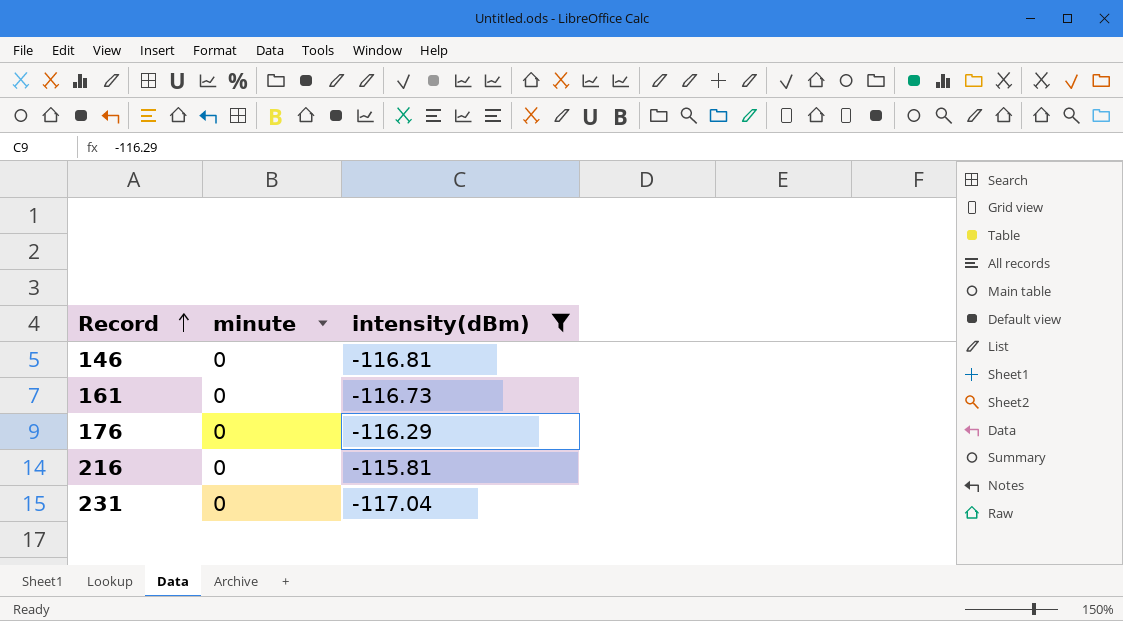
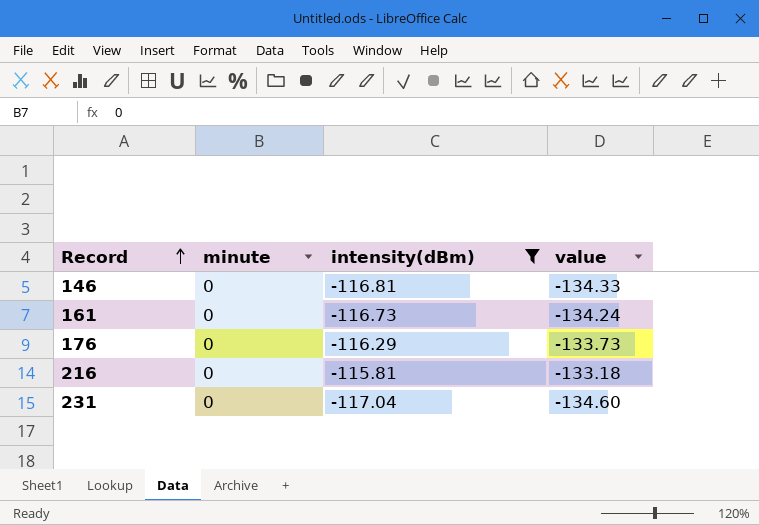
column value | formula: none -> [intensity(dBm)] * 1.15

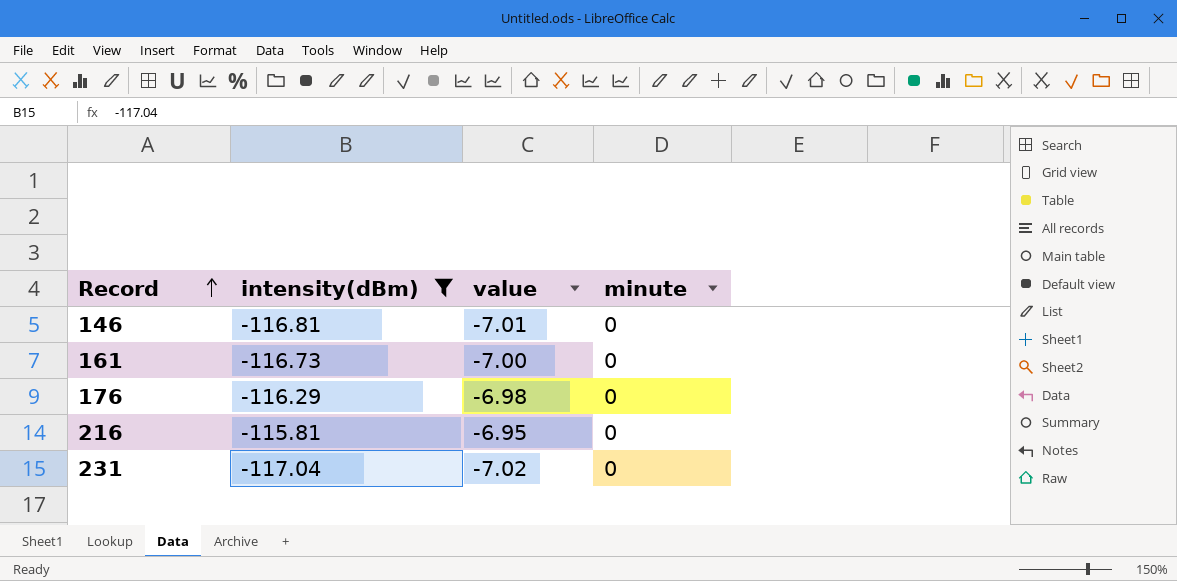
column value | formula: [intensity(dBm)] * 1.15 -> [intensity(dBm)] * 0.06
column minute | position: 2 -> 4

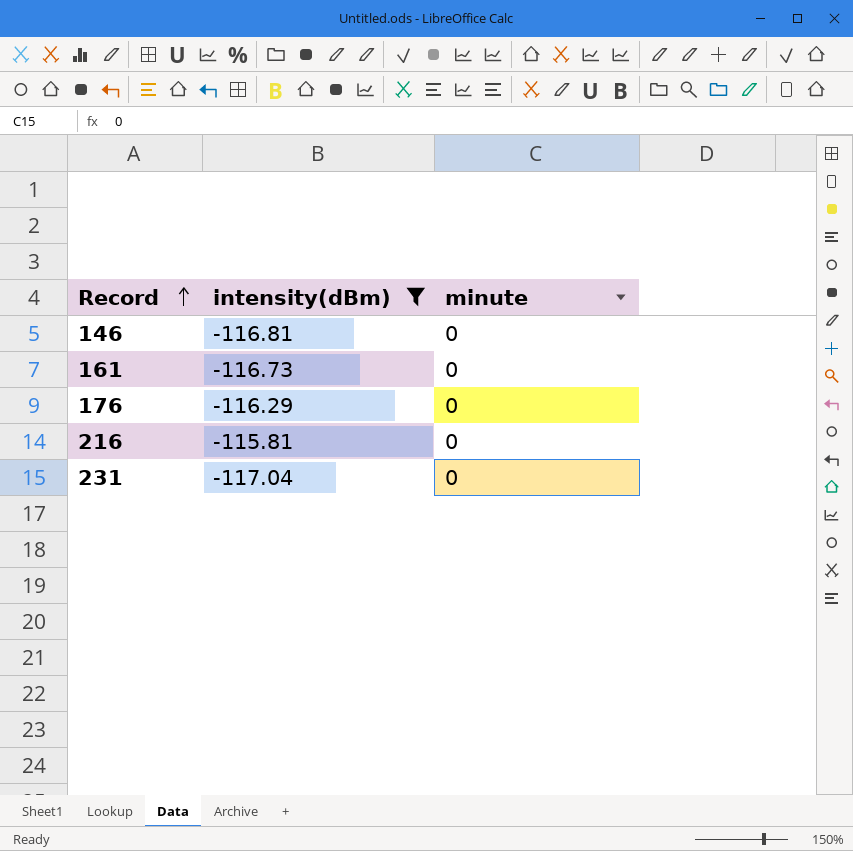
column value | formula: [intensity(dBm)] * 0.06 -> none

